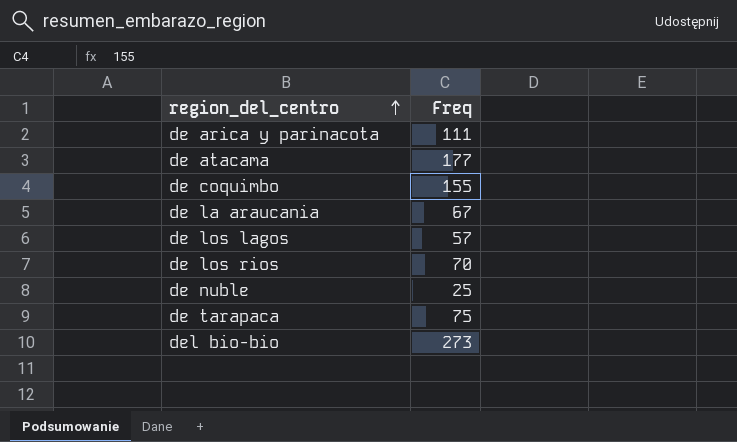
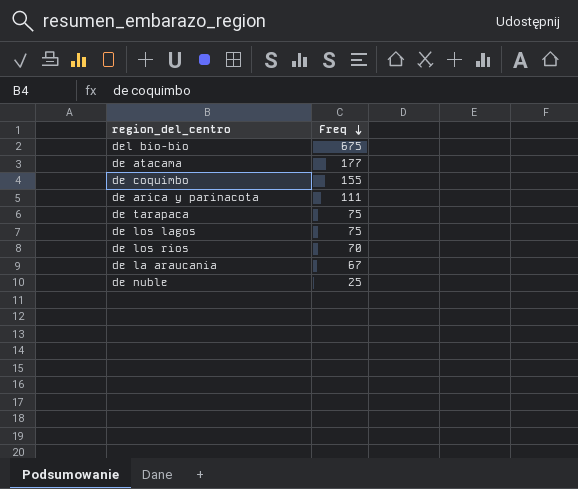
row order: region_del_centro ascending -> Freq descending
del bio-bio | Freq: 273 -> 675
de los lagos | Freq: 57 -> 75

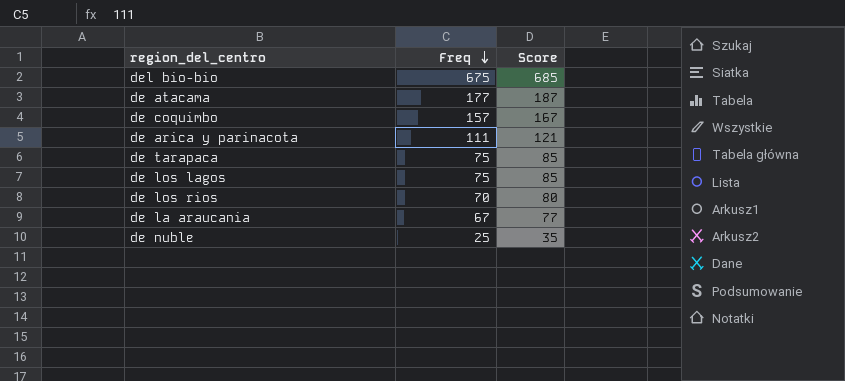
column Score | formula: none -> [Freq] + 10
de coquimbo | Freq: 155 -> 157

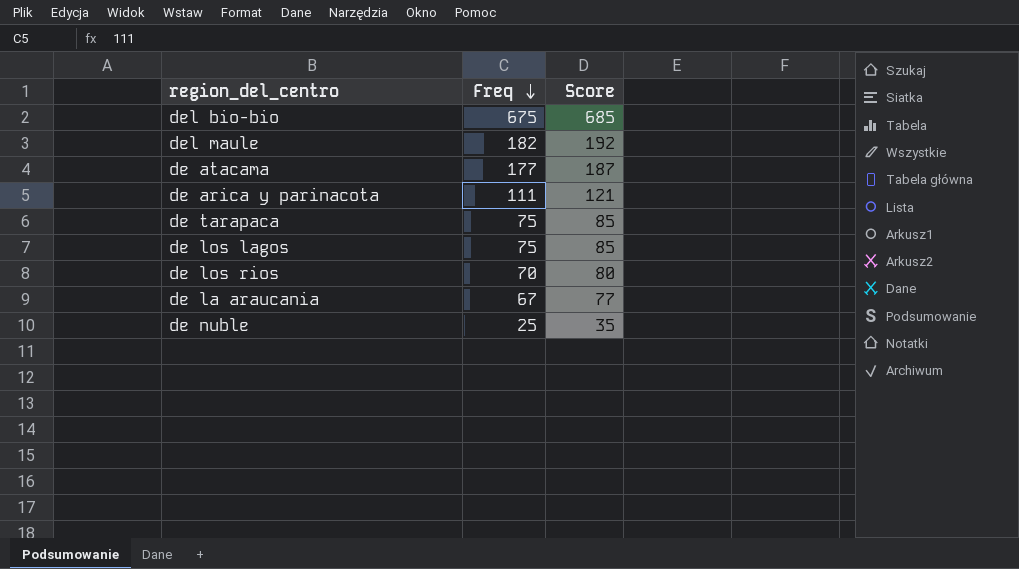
row de coquimbo: 157 | 167 -> none
row del maule: none -> 182 | 192

